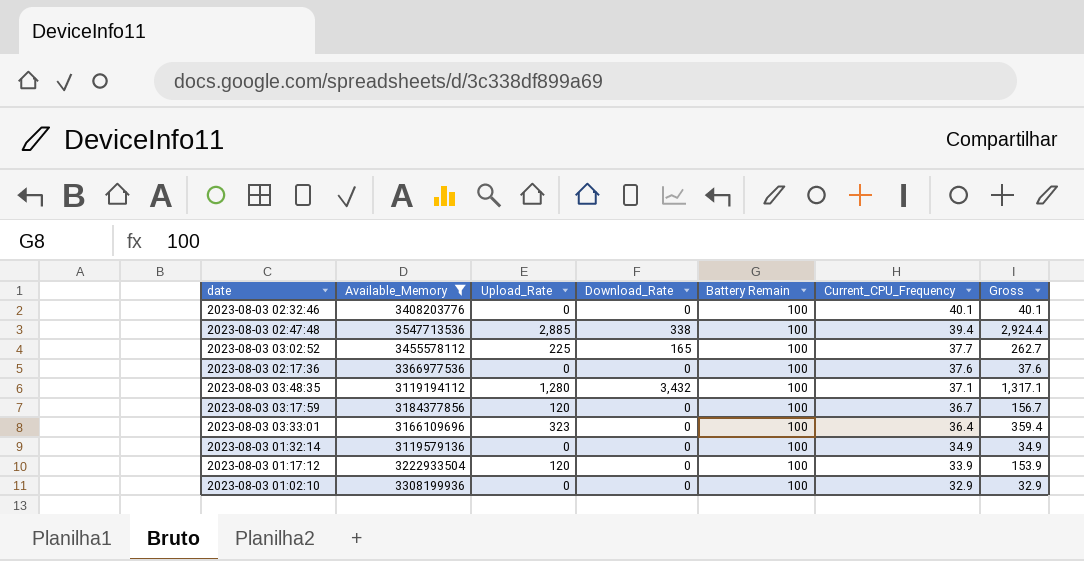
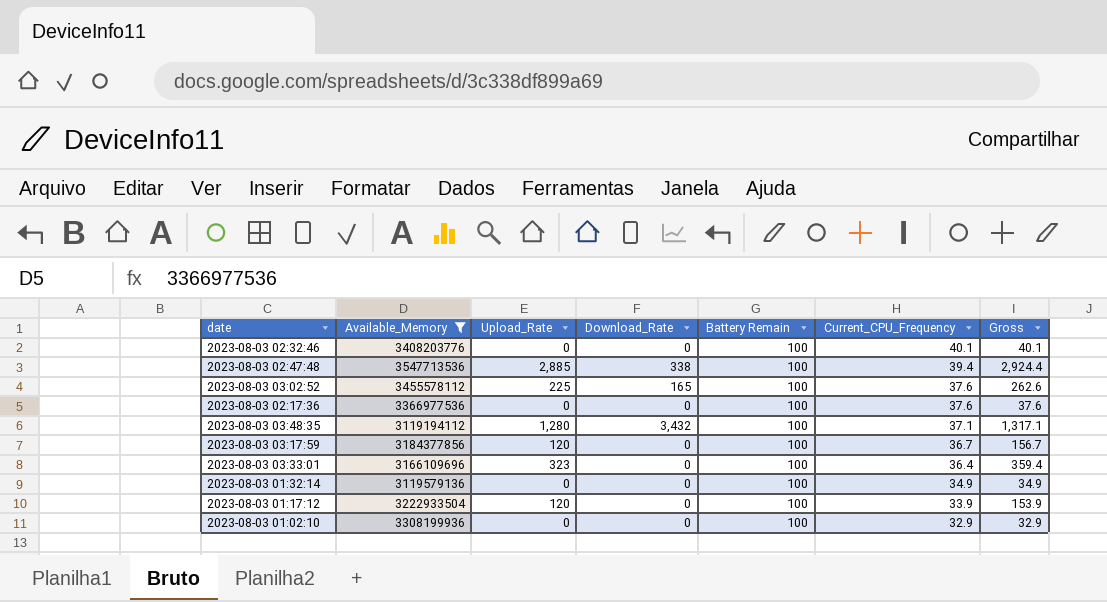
2023-08-03 03:02:52 | Current_CPU_Frequency: 37.7 -> 37.6
2023-08-03 03:02:52 | Gross: 262.7 -> 262.6

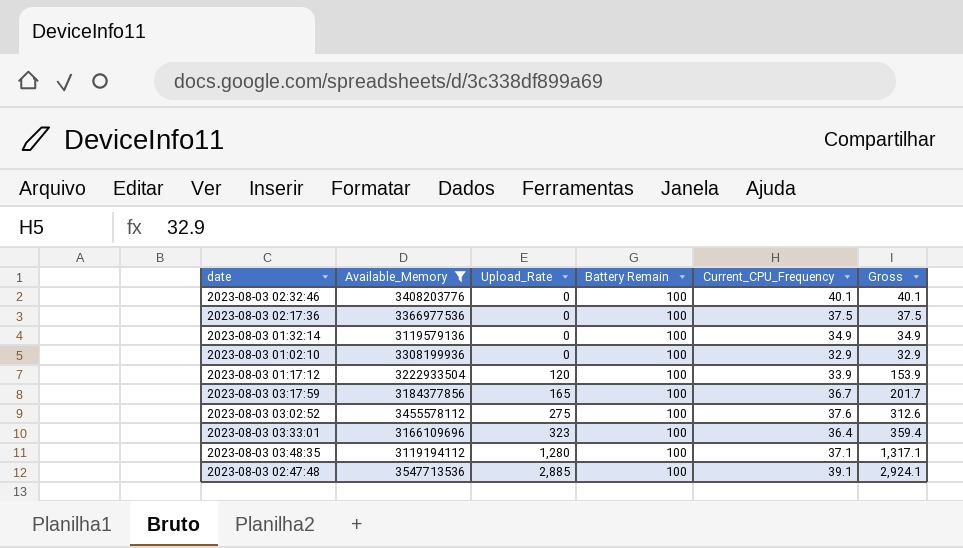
row order: Current_CPU_Frequency descending -> Upload_Rate ascending
column Download_Rate | position: 4 -> none
2023-08-03 02:17:36 | Current_CPU_Frequency: 37.6 -> 37.5
2023-08-03 02:17:36 | Gross: 37.6 -> 37.5
2023-08-03 03:17:59 | Upload_Rate: 120 -> 165
2023-08-03 03:17:59 | Gross: 156.7 -> 201.7
2023-08-03 03:02:52 | Upload_Rate: 225 -> 275
2023-08-03 03:02:52 | Gross: 262.6 -> 312.6
2023-08-03 02:47:48 | Current_CPU_Frequency: 39.4 -> 39.1
2023-08-03 02:47:48 | Gross: 2,924.4 -> 2,924.1

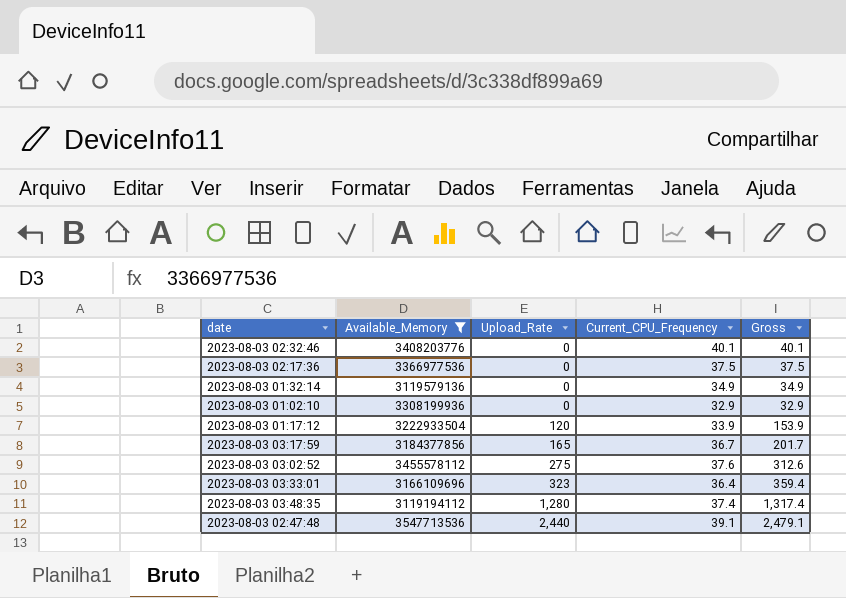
column Battery Remain | position: 4 -> none
2023-08-03 03:48:35 | Current_CPU_Frequency: 37.1 -> 37.4
2023-08-03 03:48:35 | Gross: 1,317.1 -> 1,317.4
2023-08-03 02:47:48 | Upload_Rate: 2,885 -> 2,440
2023-08-03 02:47:48 | Gross: 2,924.1 -> 2,479.1

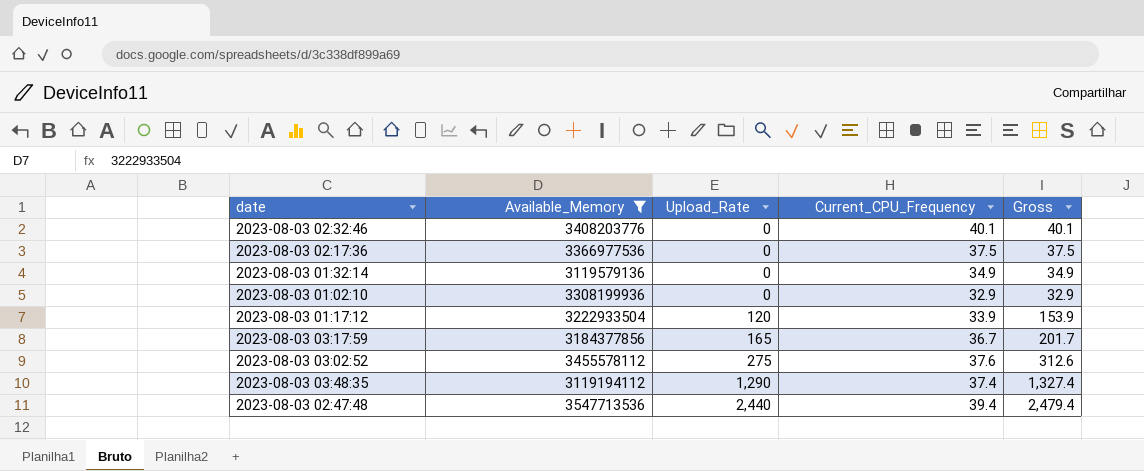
row 2023-08-03 03:33:01: 3166109696 | 323 | 36.4 | 359.4 -> none
2023-08-03 03:48:35 | Upload_Rate: 1,280 -> 1,290
2023-08-03 03:48:35 | Gross: 1,317.4 -> 1,327.4
2023-08-03 02:47:48 | Current_CPU_Frequency: 39.1 -> 39.4
2023-08-03 02:47:48 | Gross: 2,479.1 -> 2,479.4

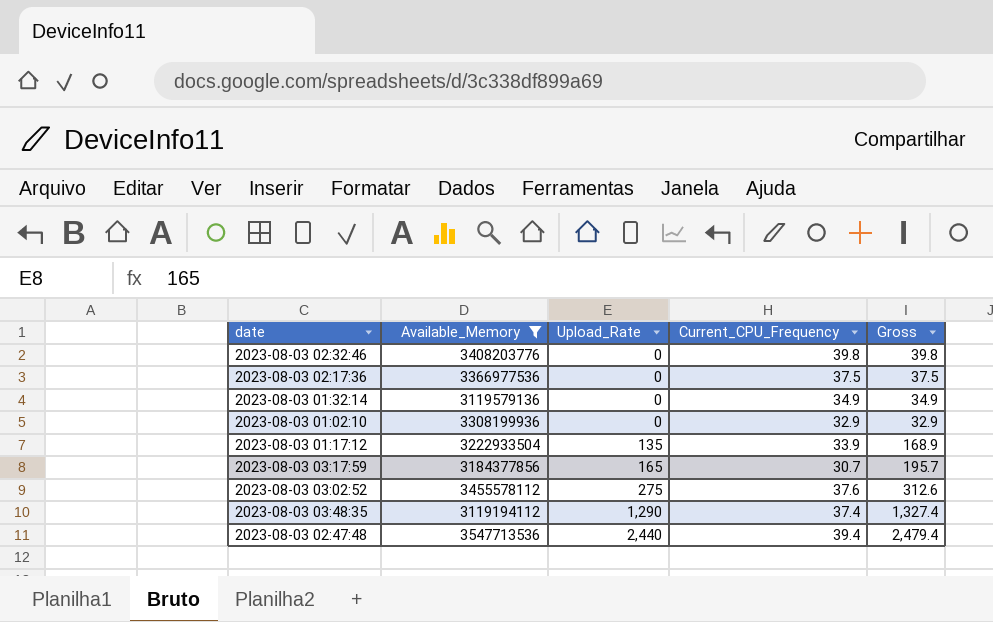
2023-08-03 02:32:46 | Current_CPU_Frequency: 40.1 -> 39.8
2023-08-03 02:32:46 | Gross: 40.1 -> 39.8
2023-08-03 01:17:12 | Upload_Rate: 120 -> 135
2023-08-03 01:17:12 | Gross: 153.9 -> 168.9
2023-08-03 03:17:59 | Current_CPU_Frequency: 36.7 -> 30.7
2023-08-03 03:17:59 | Gross: 201.7 -> 195.7

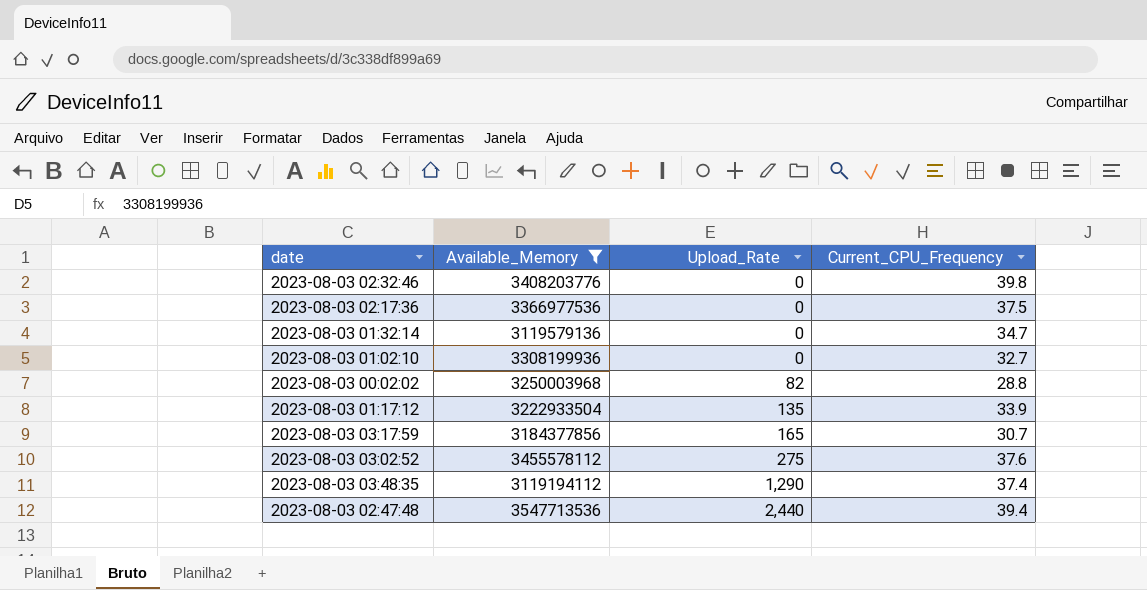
column Gross | formula: [Upload_Rate] + [Current_CPU_Frequency] -> none
2023-08-03 01:32:14 | Current_CPU_Frequency: 34.9 -> 34.7
2023-08-03 01:02:10 | Current_CPU_Frequency: 32.9 -> 32.7
row 2023-08-03 00:02:02: none -> 3250003968 | 82 | 28.8

